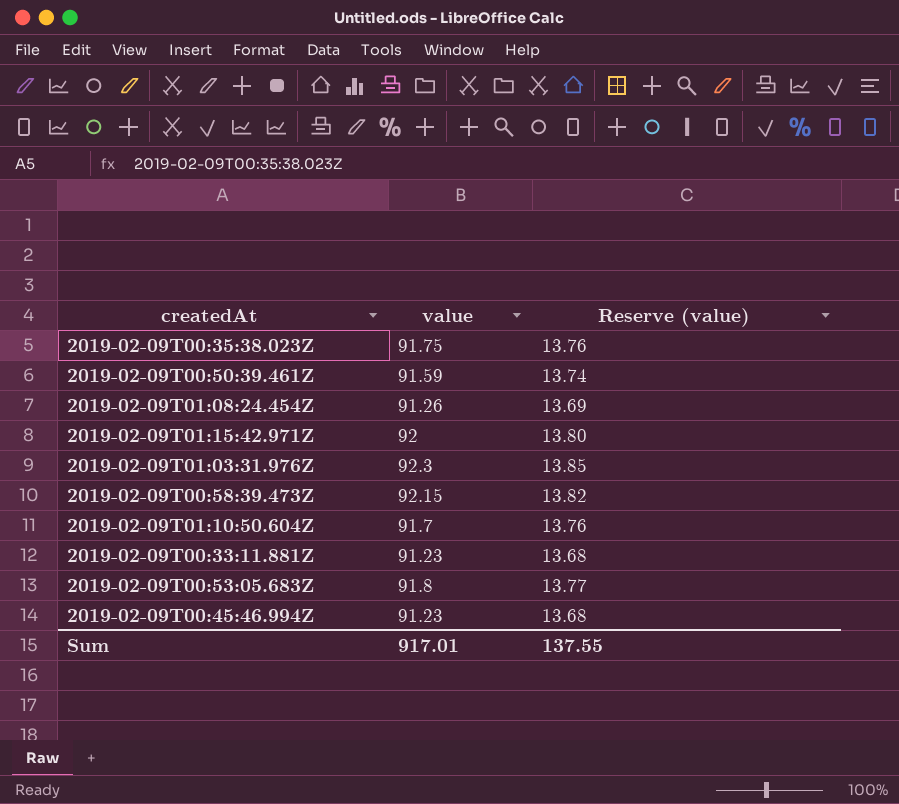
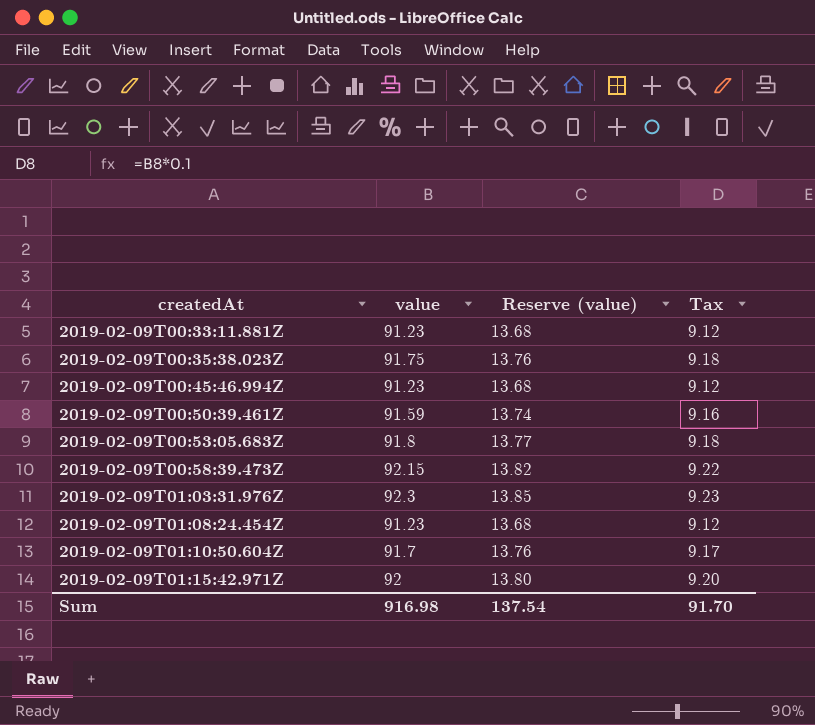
row order: none -> createdAt ascending
column Tax | formula: none -> [value] * 0.1
2019-02-09T01:08:24.454Z | value: 91.26 -> 91.23
2019-02-09T01:08:24.454Z | Reserve (value): 13.69 -> 13.68
Sum | value: 917.01 -> 916.98
Sum | Reserve (value): 137.55 -> 137.54

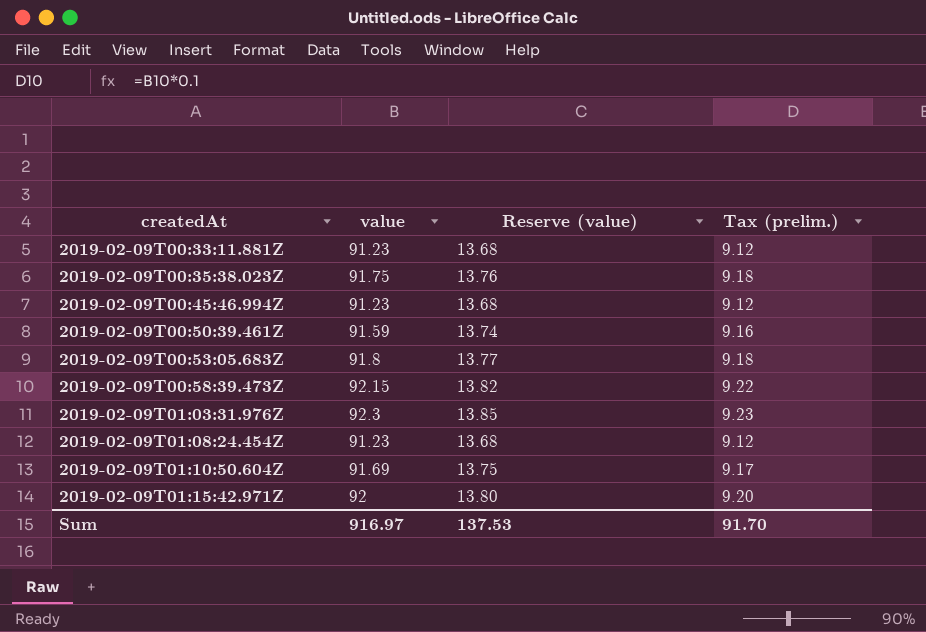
column name: Tax -> Tax (prelim.)
2019-02-09T01:10:50.604Z | value: 91.7 -> 91.69
2019-02-09T01:10:50.604Z | Reserve (value): 13.76 -> 13.75
Sum | value: 916.98 -> 916.97
Sum | Reserve (value): 137.54 -> 137.53

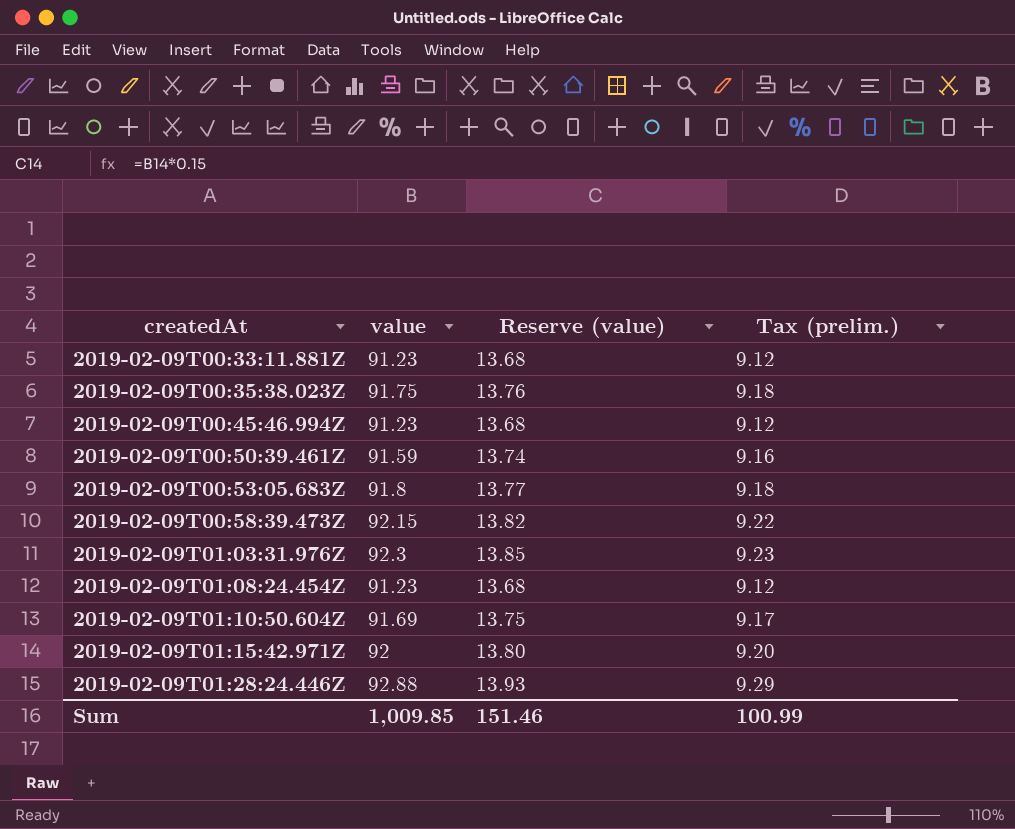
row 2019-02-09T01:28:24.446Z: none -> 92.88 | 13.93 | 9.29
Sum | value: 916.97 -> 1,009.85
Sum | Reserve (value): 137.53 -> 151.46
Sum | Tax (prelim.): 91.70 -> 100.99

